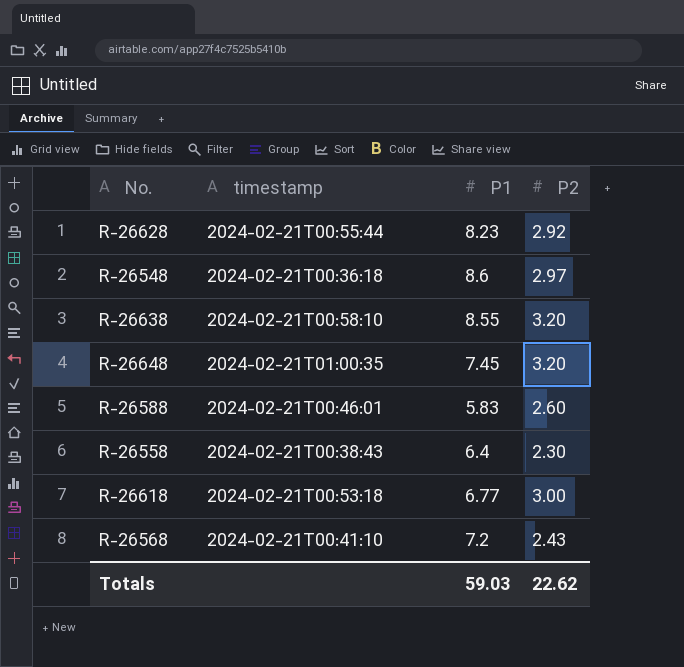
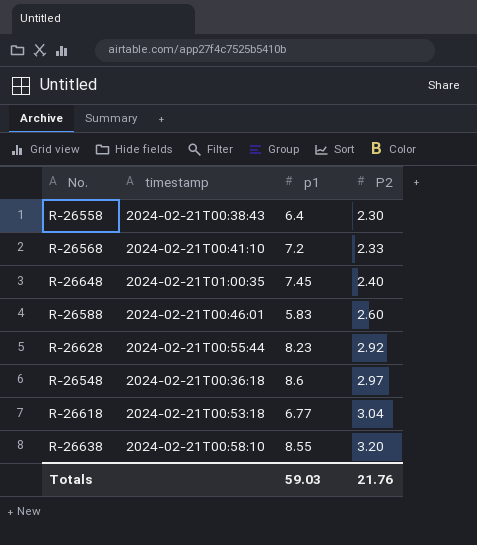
row order: none -> P2 ascending
column name: P1 -> p1
R-26568 | P2: 2.43 -> 2.33
R-26648 | P2: 3.20 -> 2.40
R-26618 | P2: 3.00 -> 3.04
Totals | P2: 22.62 -> 21.76

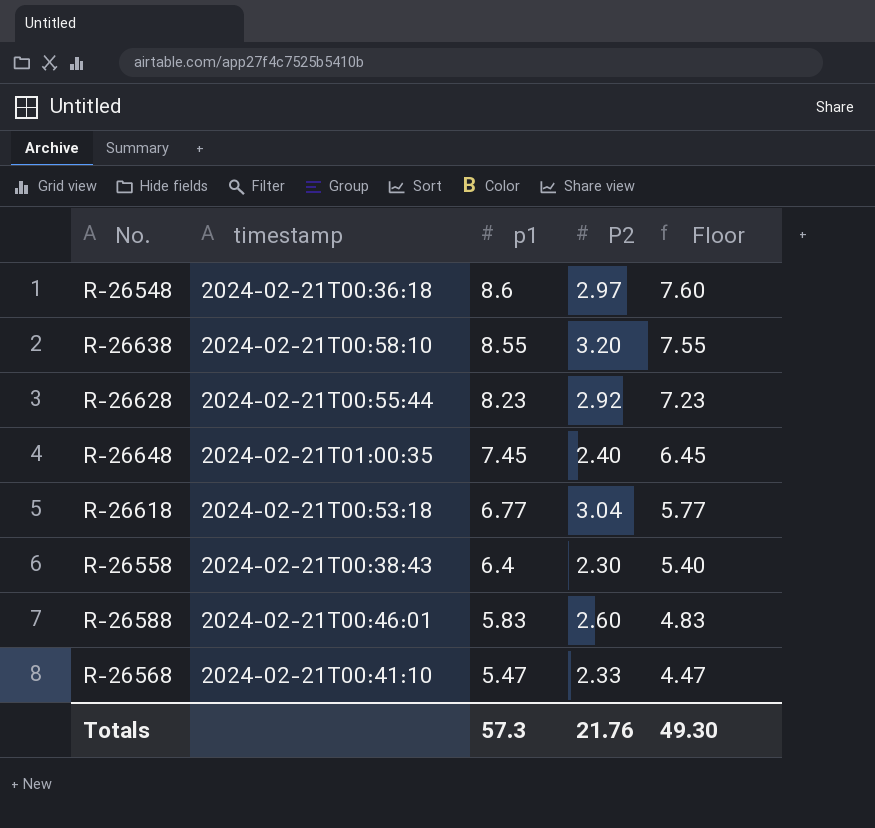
row order: P2 ascending -> p1 descending
column Floor | formula: none -> [p1] - 1
R-26568 | p1: 7.2 -> 5.47
Totals | p1: 59.03 -> 57.3

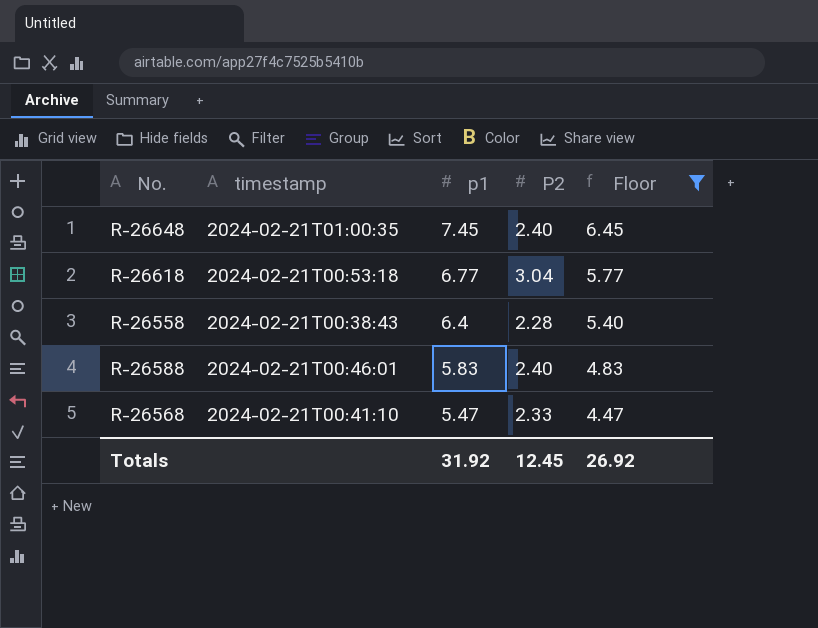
filter: none -> Floor <= 6.45
R-26558 | P2: 2.30 -> 2.28
R-26588 | P2: 2.60 -> 2.40
Totals | p1: 57.3 -> 31.92
Totals | P2: 21.76 -> 12.45
Totals | Floor: 49.30 -> 26.92

